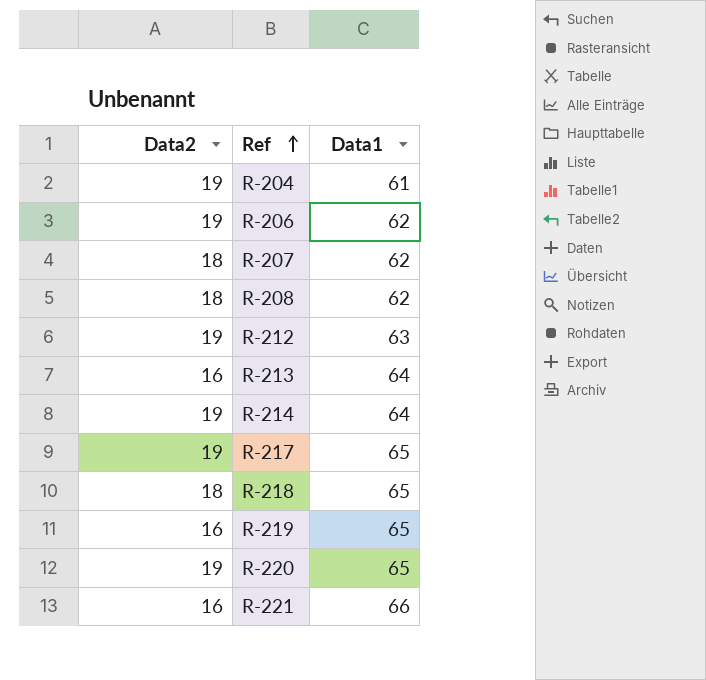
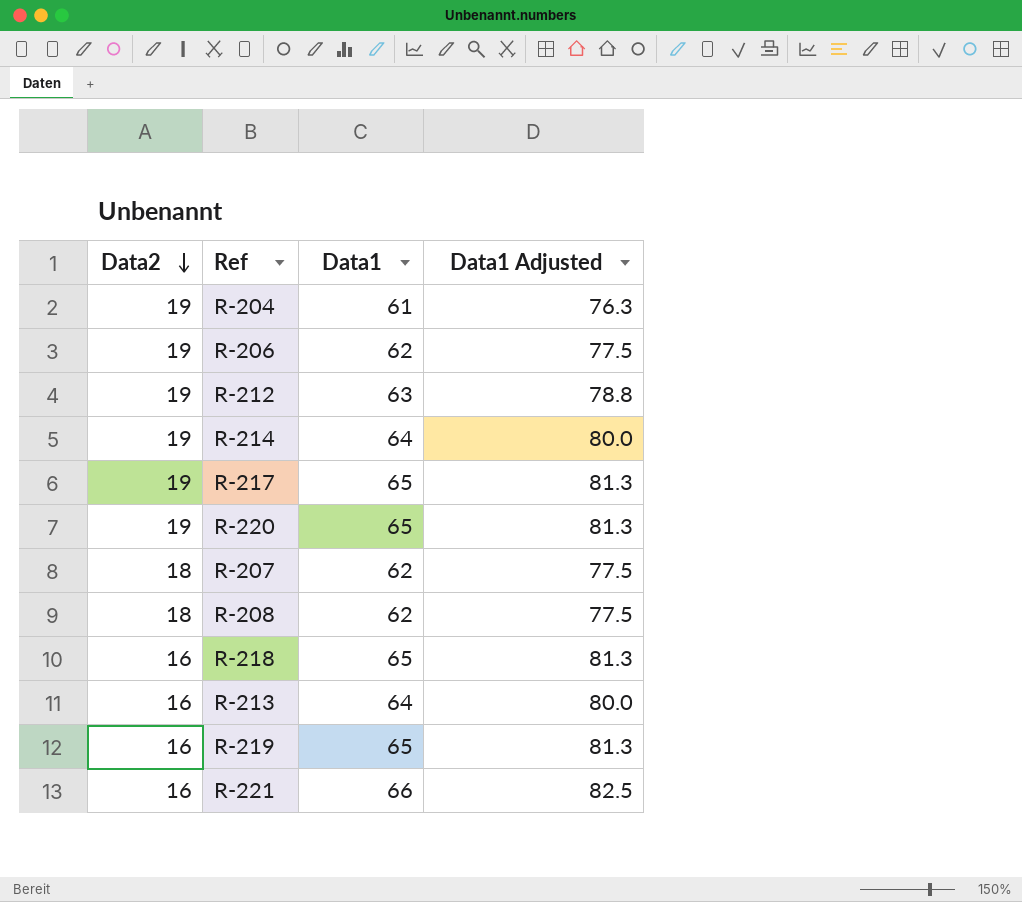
row order: Ref ascending -> Data2 descending
column Data1 Adjusted | formula: none -> [Data1] * 1.25
R-218 | Data2: 18 -> 16

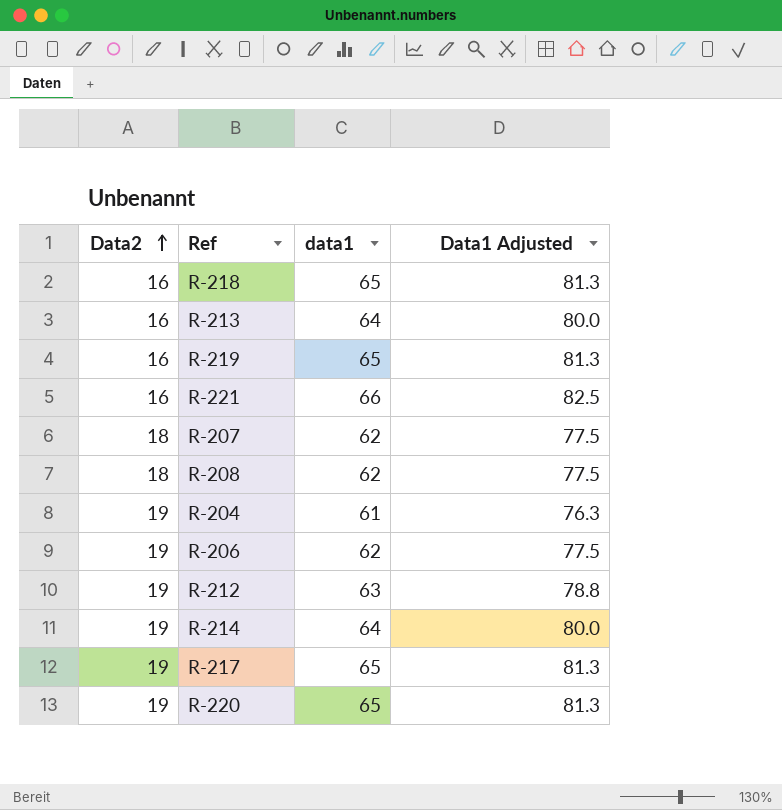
row order: Data2 descending -> Data2 ascending
column name: Data1 -> data1

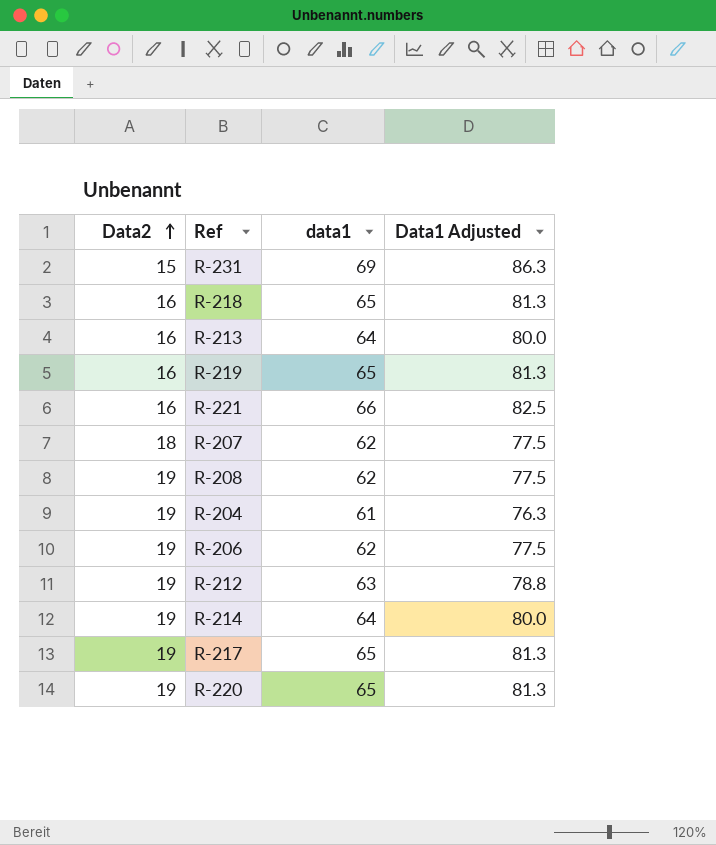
row R-231: none -> 15 | 69 | 86.3
R-208 | Data2: 18 -> 19

